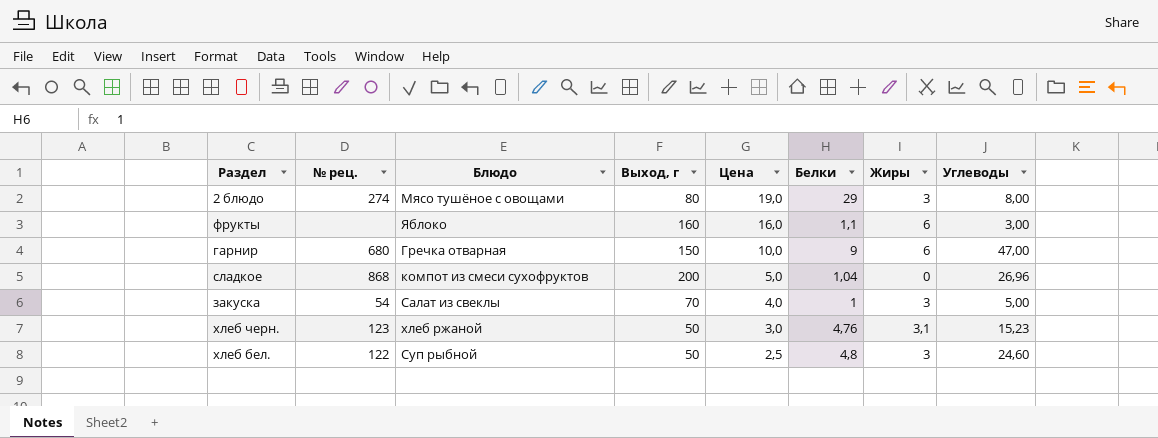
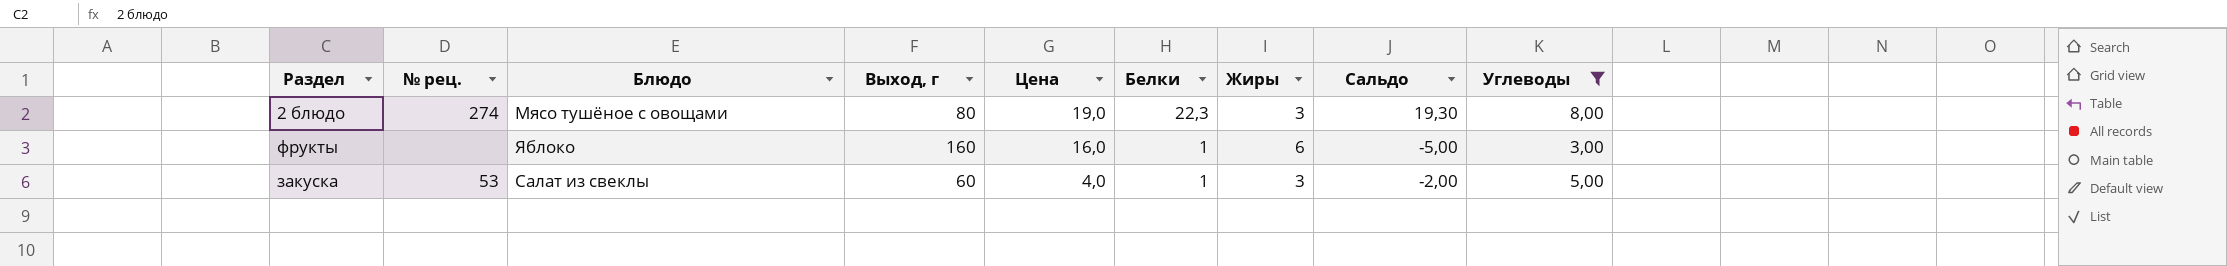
filter: none -> Углеводы <= 8,00
column Сальдо | formula: none -> [Белки] - [Жиры]
2 блюдо | Белки: 29 -> 22,3
фрукты | Белки: 1,1 -> 1
закуска | № рец.: 54 -> 53
закуска | Выход, г: 70 -> 60

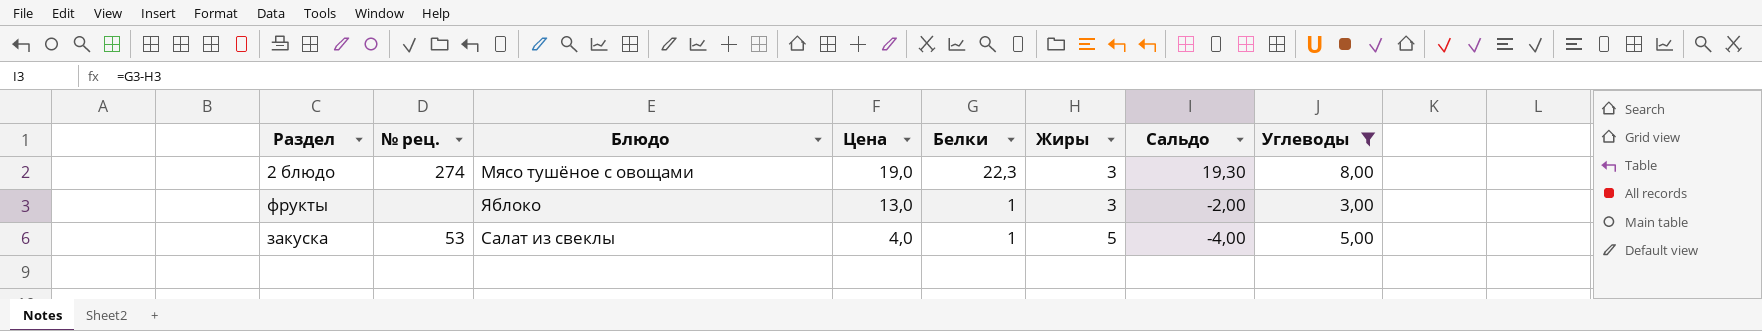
column Выход, г | position: 4 -> none
фрукты | Цена: 16,0 -> 13,0
фрукты | Жиры: 6 -> 3
фрукты | Сальдо: -5,00 -> -2,00
закуска | Жиры: 3 -> 5
закуска | Сальдо: -2,00 -> -4,00

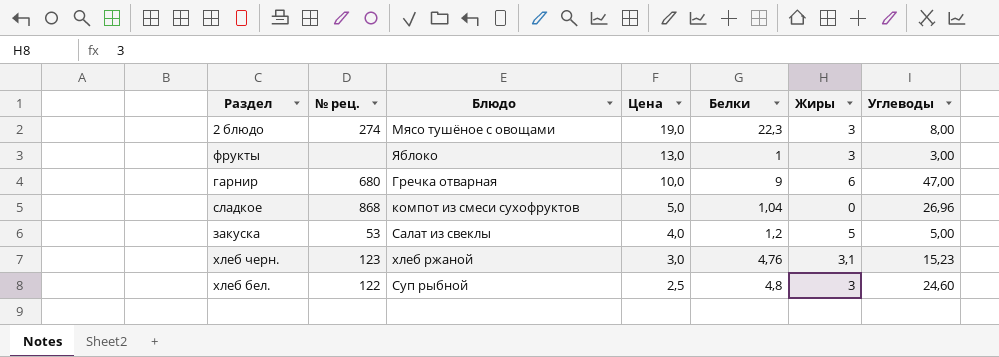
filter: Углеводы <= 8,00 -> none
column Сальдо | formula: [Белки] - [Жиры] -> none
закуска | Белки: 1 -> 1,2

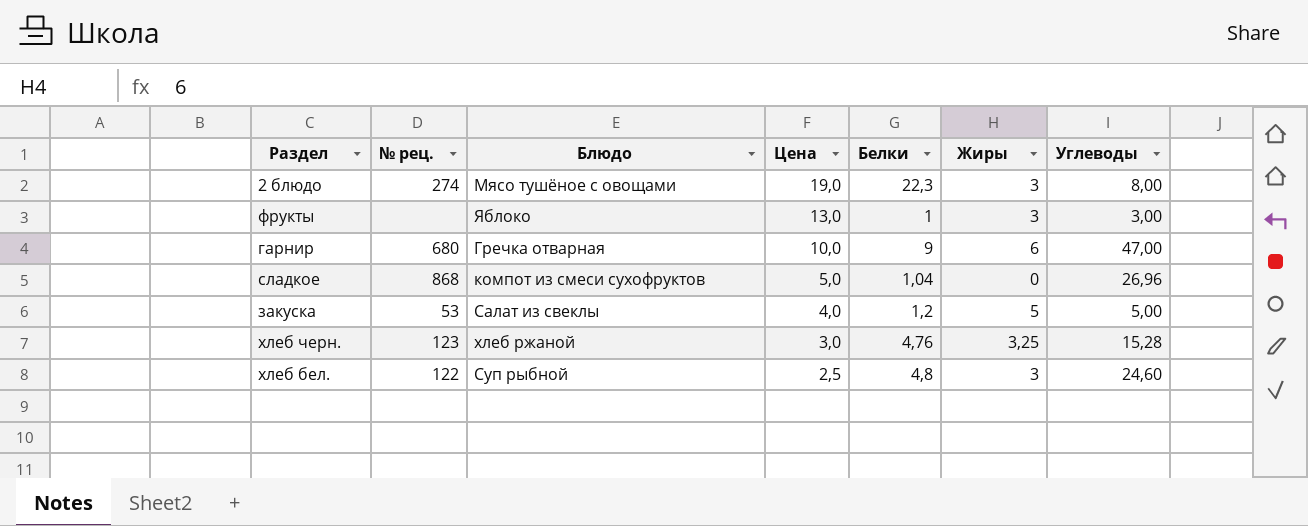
хлеб черн. | Жиры: 3,1 -> 3,25
хлеб черн. | Углеводы: 15,23 -> 15,28

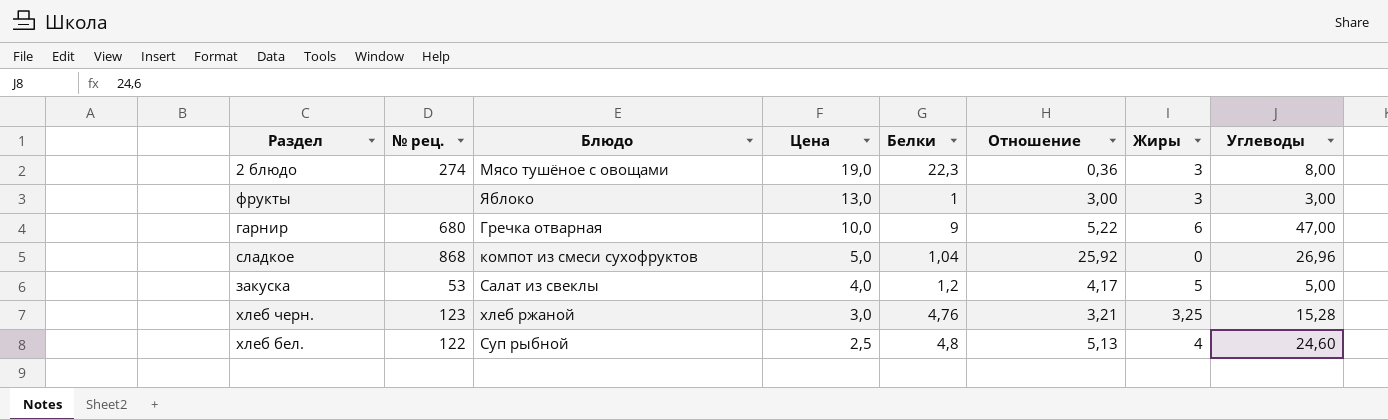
column Отношение | formula: none -> [Углеводы] / [Белки]
хлеб бел. | Жиры: 3 -> 4

